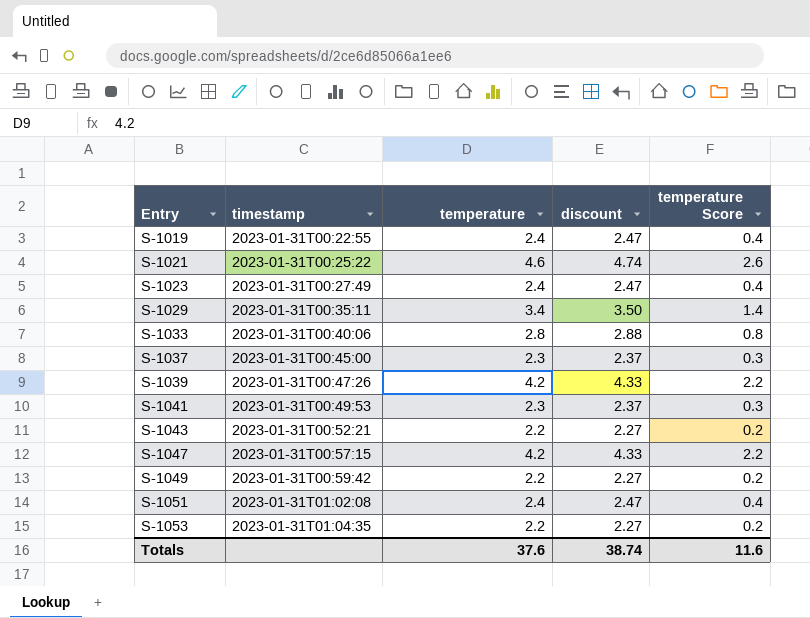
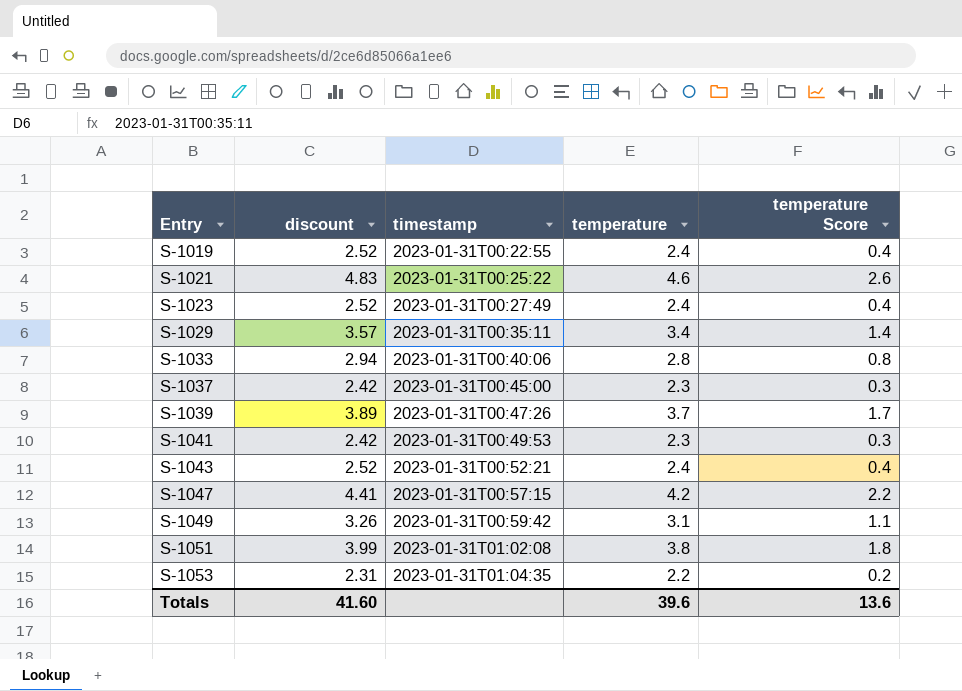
column discount | formula: [temperature] * 1.03 -> [temperature] * 1.05
column discount | position: 4 -> 2
S-1039 | temperature: 4.2 -> 3.7
S-1039 | temperature Score: 2.2 -> 1.7
S-1043 | temperature: 2.2 -> 2.4
S-1043 | temperature Score: 0.2 -> 0.4
S-1049 | temperature: 2.2 -> 3.1
S-1049 | temperature Score: 0.2 -> 1.1
S-1051 | temperature: 2.4 -> 3.8
S-1051 | temperature Score: 0.4 -> 1.8
Totals | discount: 38.74 -> 41.60
Totals | temperature: 37.6 -> 39.6
Totals | temperature Score: 11.6 -> 13.6

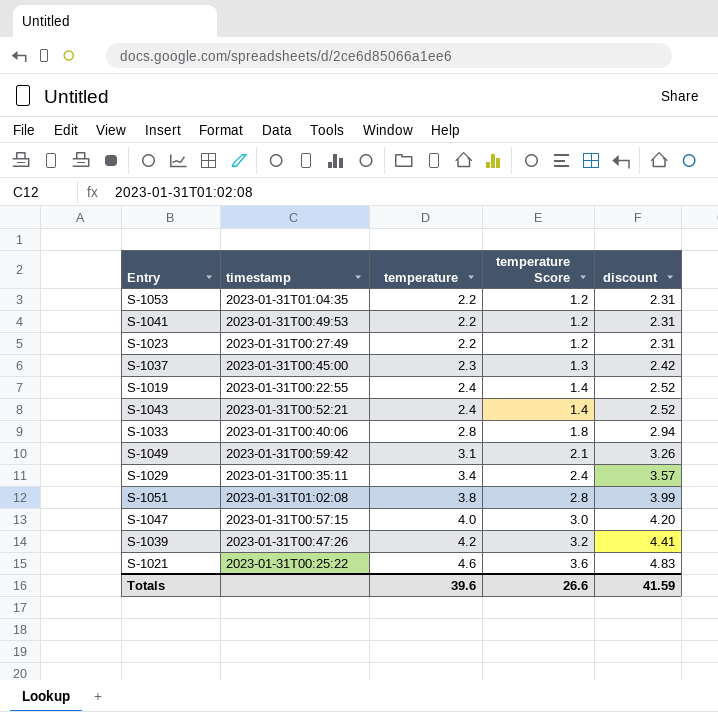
row order: Entry ascending -> temperature ascending
column temperature Score | formula: [temperature] - 2 -> [temperature] - 1
column discount | position: 2 -> 5
S-1041 | temperature: 2.3 -> 2.2
S-1041 | discount: 2.42 -> 2.31
S-1023 | temperature: 2.4 -> 2.2
S-1023 | discount: 2.52 -> 2.31
S-1047 | temperature: 4.2 -> 4.0
S-1047 | discount: 4.41 -> 4.20
S-1039 | temperature: 3.7 -> 4.2
S-1039 | discount: 3.89 -> 4.41
Totals | temperature Score: 13.6 -> 26.6
Totals | discount: 41.60 -> 41.59

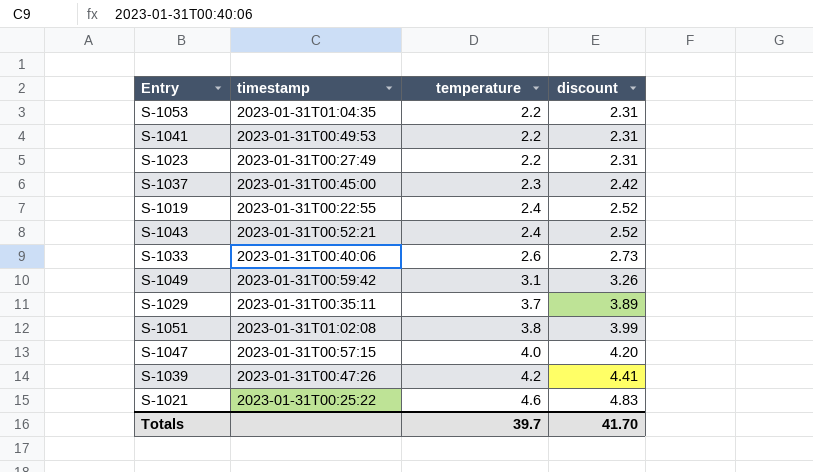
column temperature Score | formula: [temperature] - 1 -> none
S-1033 | temperature: 2.8 -> 2.6
S-1033 | discount: 2.94 -> 2.73
S-1029 | temperature: 3.4 -> 3.7
S-1029 | discount: 3.57 -> 3.89
Totals | temperature: 39.6 -> 39.7
Totals | discount: 41.59 -> 41.70

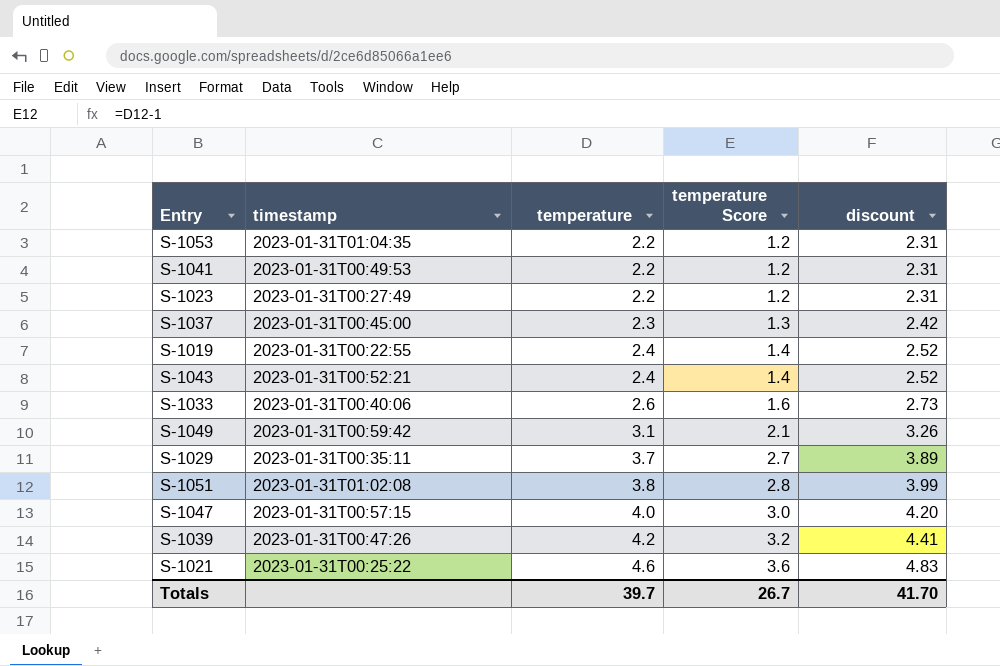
column temperature Score | formula: none -> [temperature] - 1

